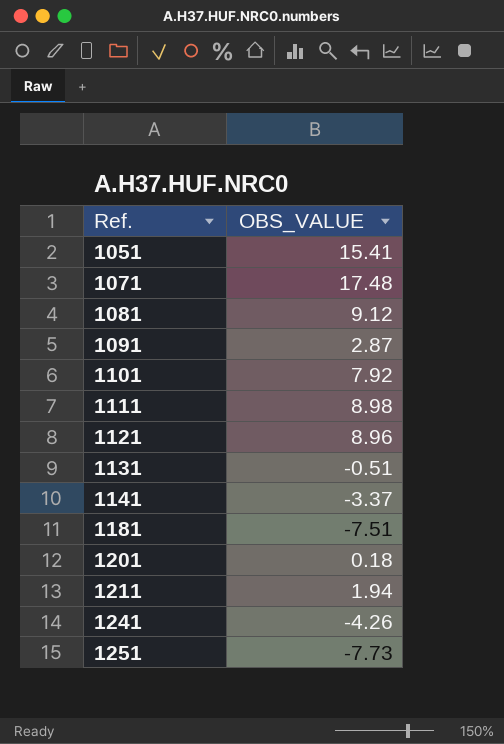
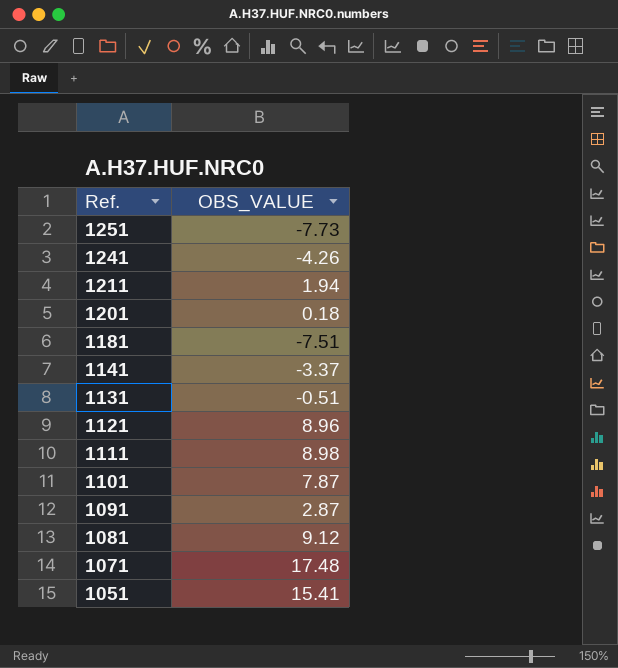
row order: Ref. ascending -> Ref. descending
1101 | OBS_VALUE: 7.92 -> 7.87

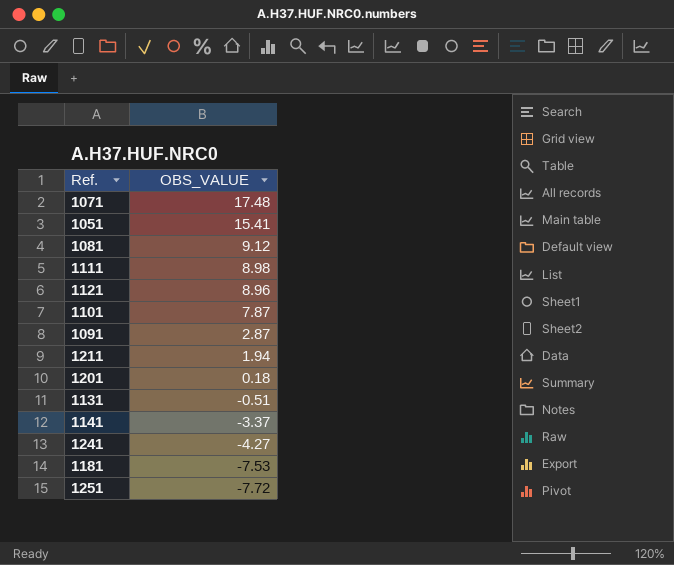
row order: Ref. descending -> OBS_VALUE descending
1241 | OBS_VALUE: -4.26 -> -4.27
1181 | OBS_VALUE: -7.51 -> -7.53
1251 | OBS_VALUE: -7.73 -> -7.72

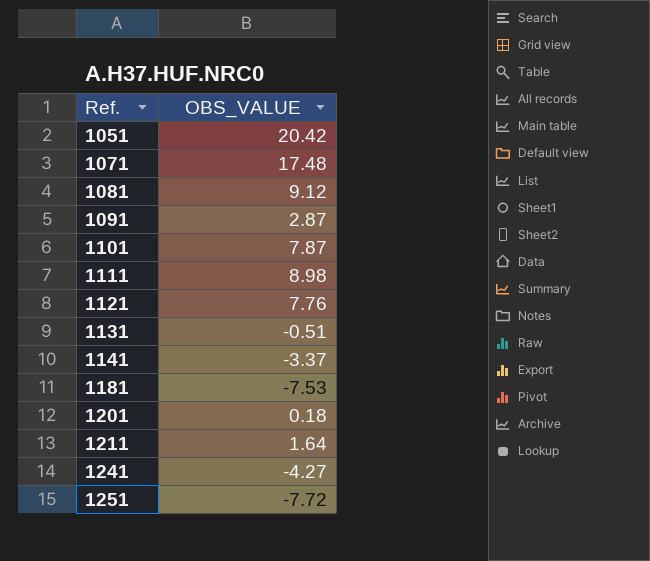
row order: OBS_VALUE descending -> Ref. ascending
1051 | OBS_VALUE: 15.41 -> 20.42
1121 | OBS_VALUE: 8.96 -> 7.76
1211 | OBS_VALUE: 1.94 -> 1.64

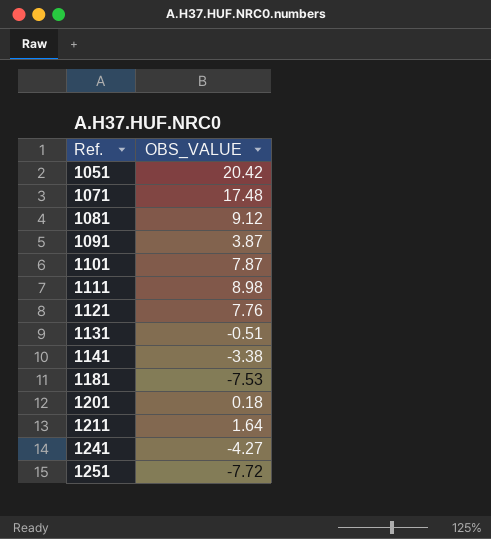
1091 | OBS_VALUE: 2.87 -> 3.87
1141 | OBS_VALUE: -3.37 -> -3.38

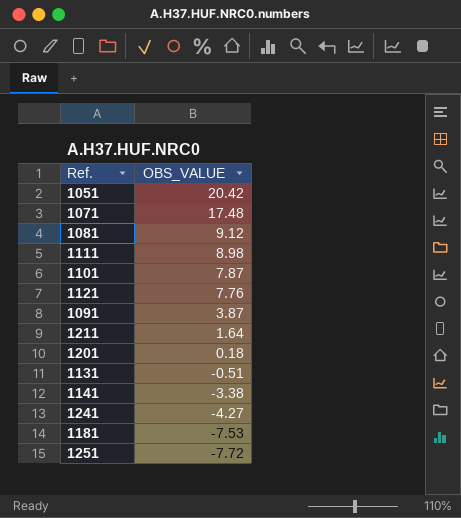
row order: Ref. ascending -> OBS_VALUE descending

